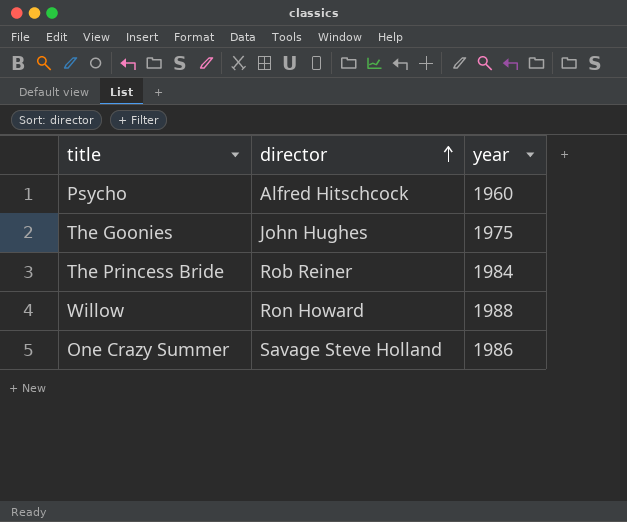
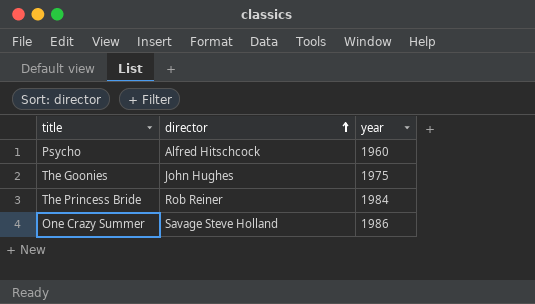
row Willow: Ron Howard | 1988 -> none

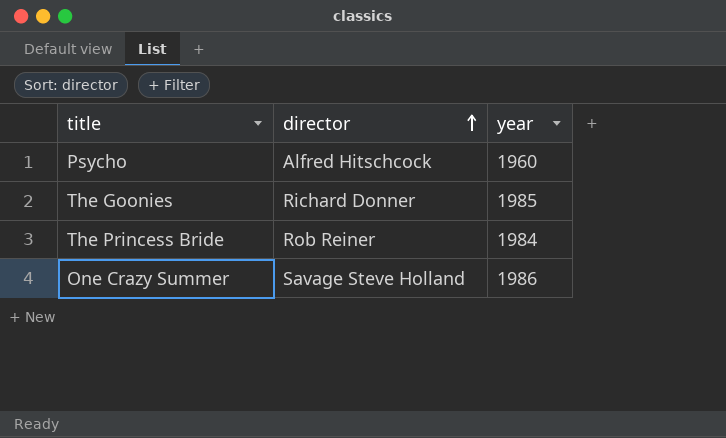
The Goonies | director: John Hughes -> Richard Donner
The Goonies | year: 1975 -> 1985

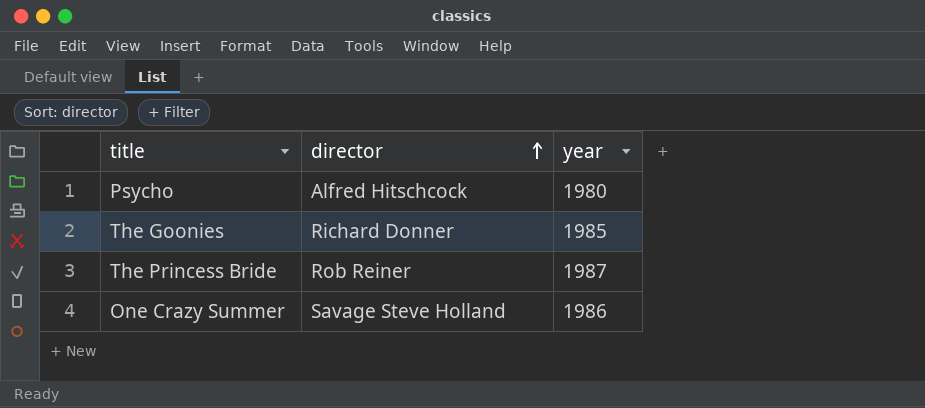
Psycho | year: 1960 -> 1980
The Princess Bride | year: 1984 -> 1987

